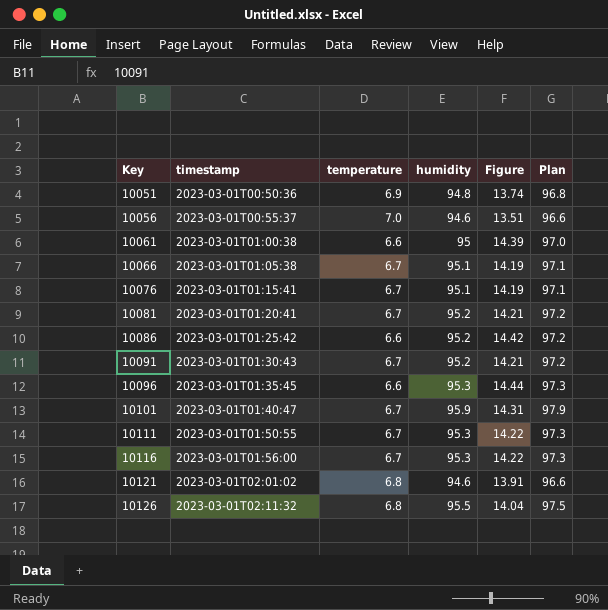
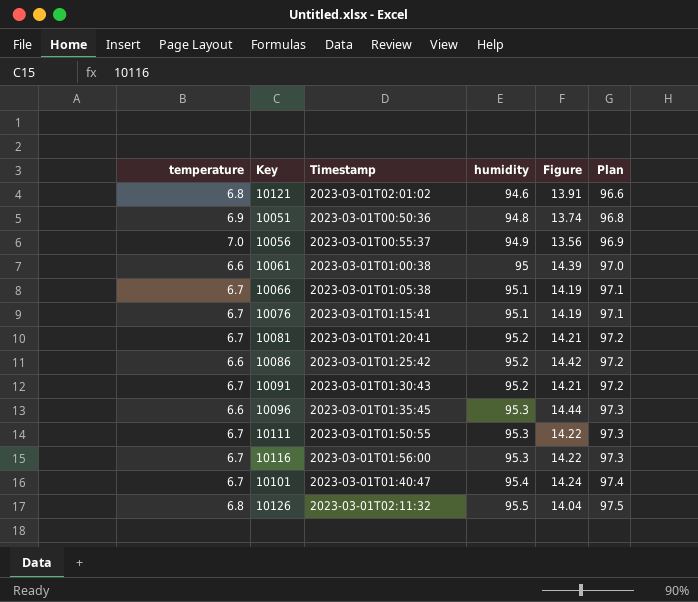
row order: Key ascending -> humidity ascending
column temperature | position: 3 -> 1
column name: timestamp -> Timestamp
10056 | humidity: 94.6 -> 94.9
10056 | Figure: 13.51 -> 13.56
10056 | Plan: 96.6 -> 96.9
10101 | humidity: 95.9 -> 95.4
10101 | Figure: 14.31 -> 14.24
10101 | Plan: 97.9 -> 97.4

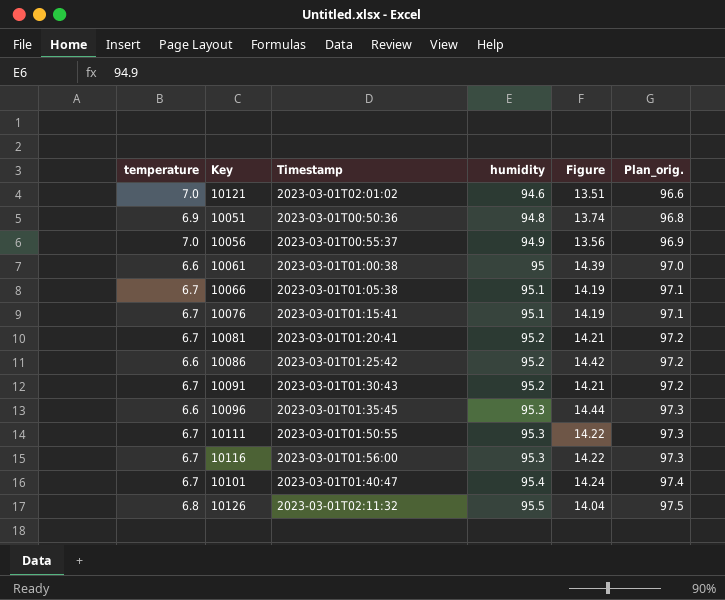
column name: Plan -> Plan_orig.
10121 | temperature: 6.8 -> 7.0
10121 | Figure: 13.91 -> 13.51

